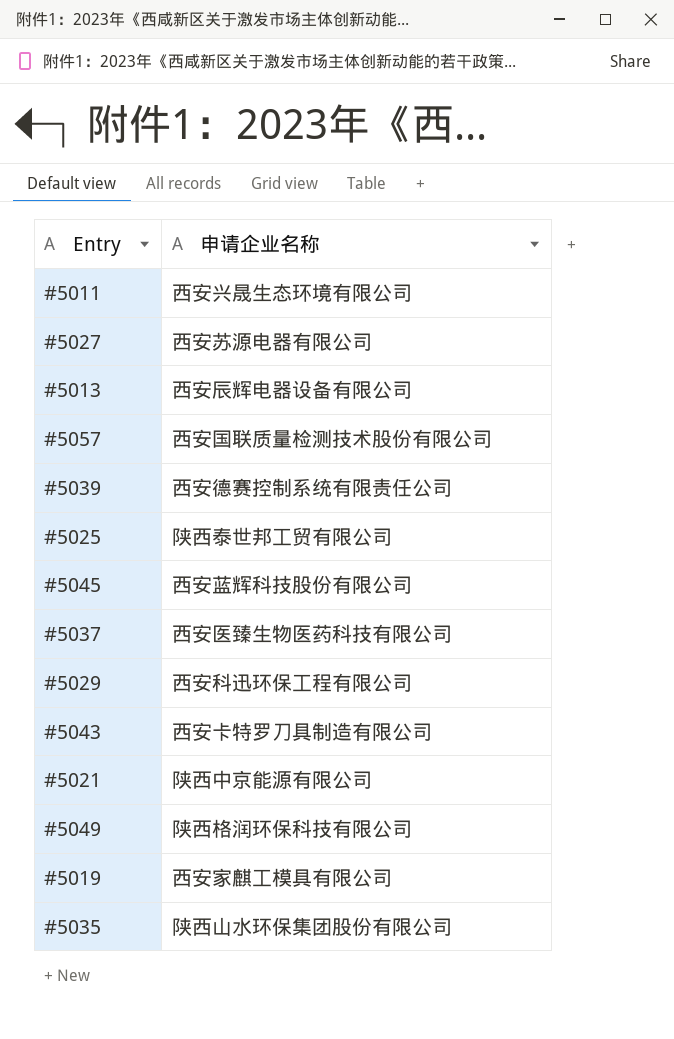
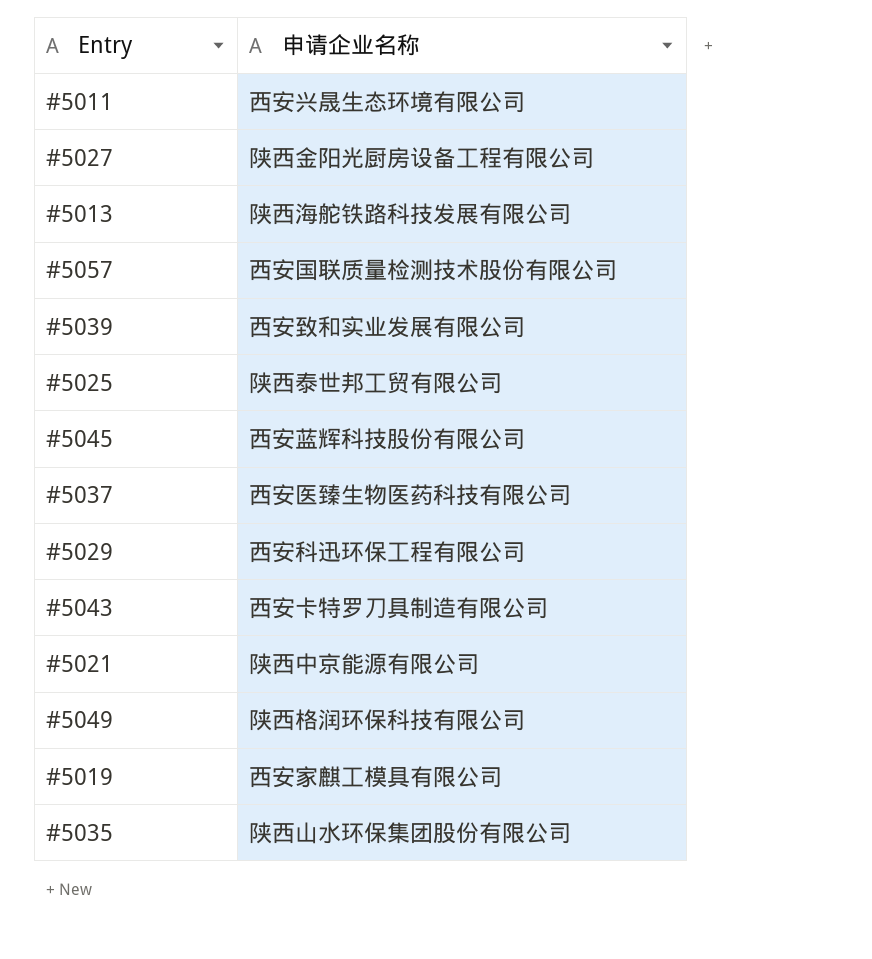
#5027 | 申请企业名称: 西安苏源电器有限公司 -> 陕西金阳光厨房设备工程有限公司
#5013 | 申请企业名称: 西安辰辉电器设备有限公司 -> 陕西海舵铁路科技发展有限公司
#5039 | 申请企业名称: 西安德赛控制系统有限责任公司 -> 西安致和实业发展有限公司

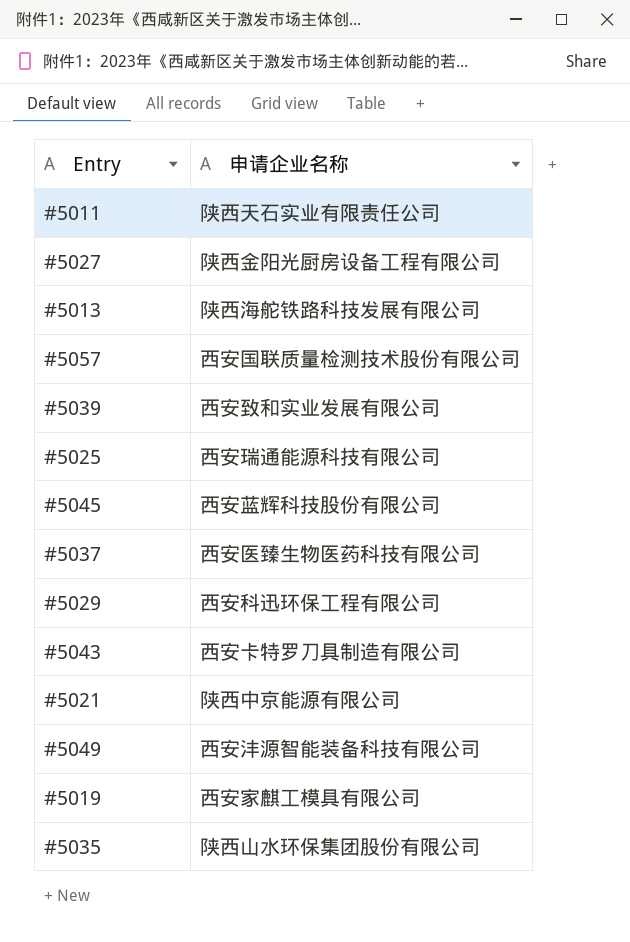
#5011 | 申请企业名称: 西安兴晟生态环境有限公司 -> 陕西天石实业有限责任公司
#5025 | 申请企业名称: 陕西泰世邦工贸有限公司 -> 西安瑞通能源科技有限公司
#5049 | 申请企业名称: 陕西格润环保科技有限公司 -> 西安沣源智能装备科技有限公司

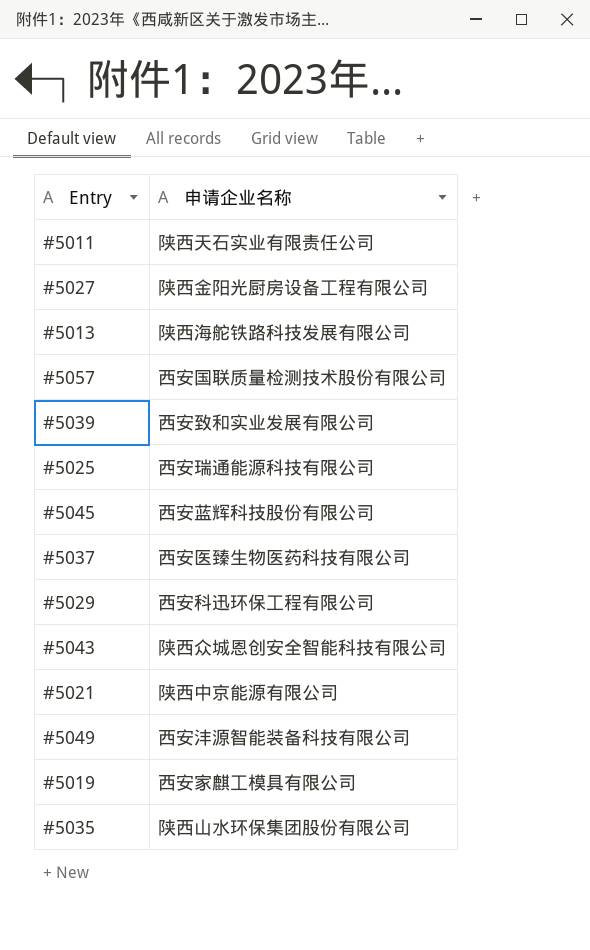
#5043 | 申请企业名称: 西安卡特罗刀具制造有限公司 -> 陕西众城恩创安全智能科技有限公司

